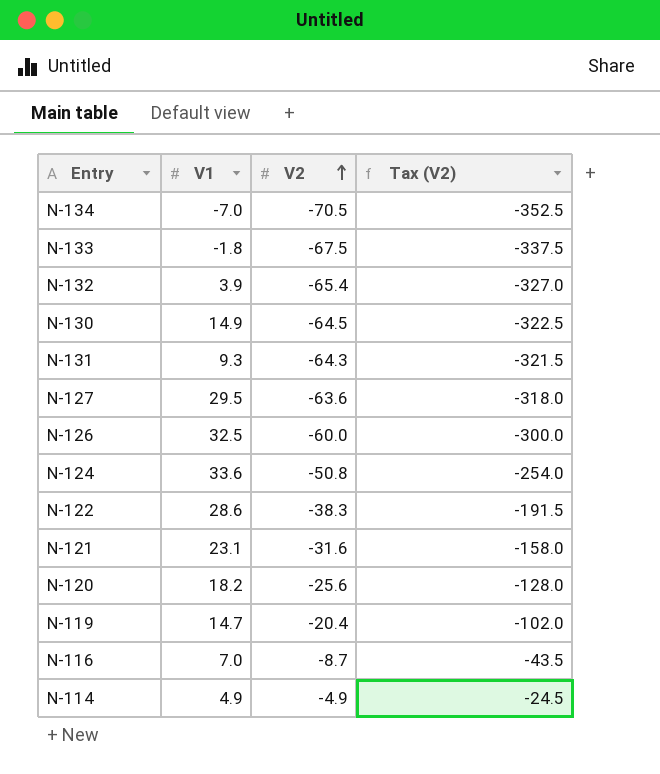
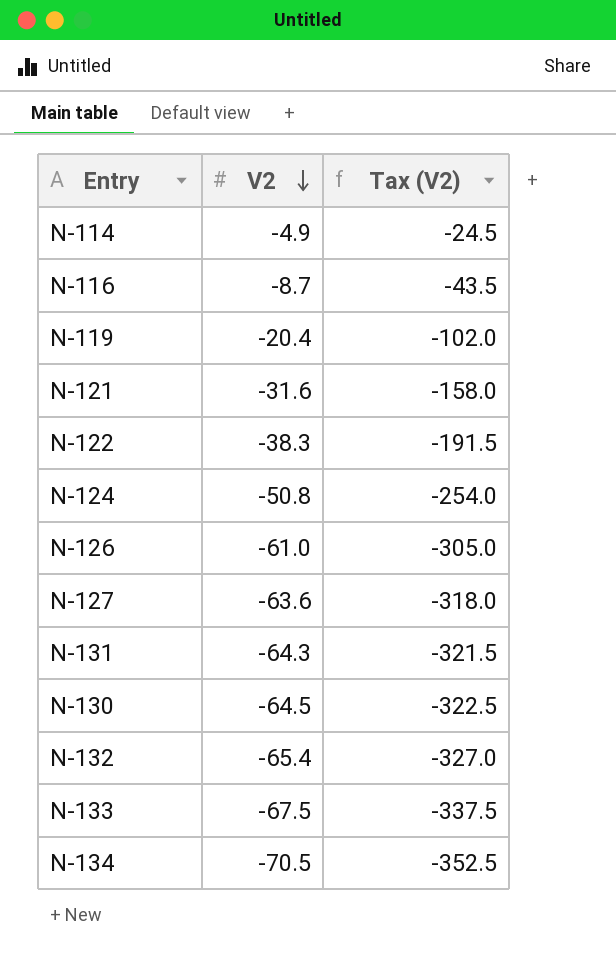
row order: V2 ascending -> V2 descending
column V1 | position: 2 -> none
row N-120: 18.2 | -25.6 | -128.0 -> none
N-126 | V2: -60.0 -> -61.0
N-126 | Tax (V2): -300.0 -> -305.0

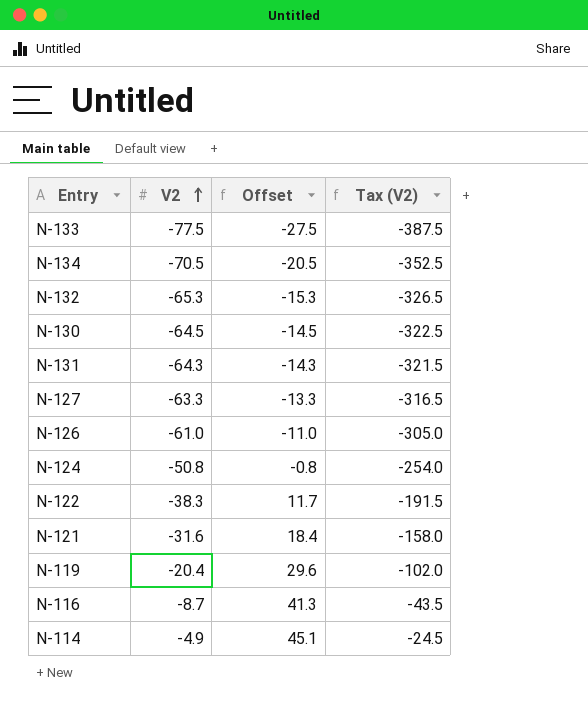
row order: V2 descending -> V2 ascending
column Offset | formula: none -> [V2] + 50
N-133 | V2: -67.5 -> -77.5
N-133 | Tax (V2): -337.5 -> -387.5
N-132 | V2: -65.4 -> -65.3
N-132 | Tax (V2): -327.0 -> -326.5
N-127 | V2: -63.6 -> -63.3
N-127 | Tax (V2): -318.0 -> -316.5

